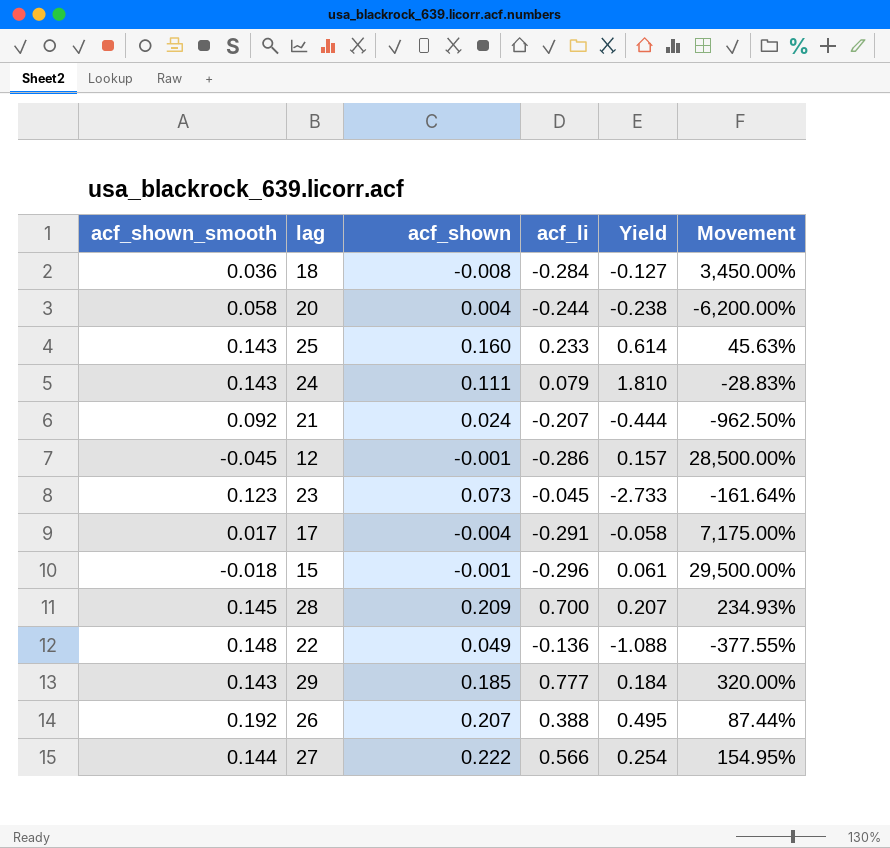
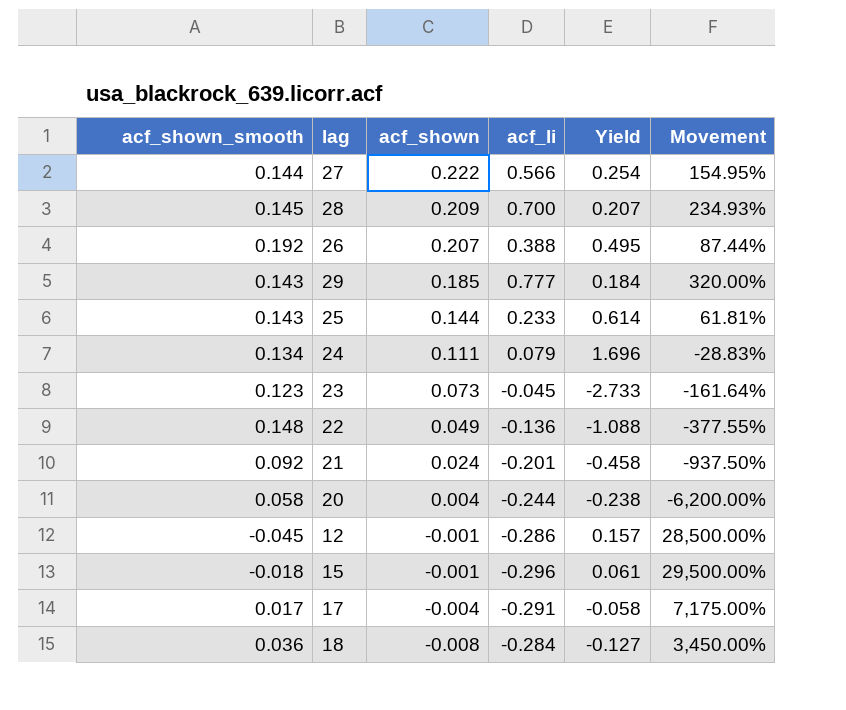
row order: none -> acf_shown descending
25 | acf_shown: 0.160 -> 0.144
25 | Movement: 45.63% -> 61.81%
24 | acf_shown_smooth: 0.143 -> 0.134
24 | Yield: 1.810 -> 1.696
21 | acf_li: -0.207 -> -0.201
21 | Yield: -0.444 -> -0.458
21 | Movement: -962.50% -> -937.50%

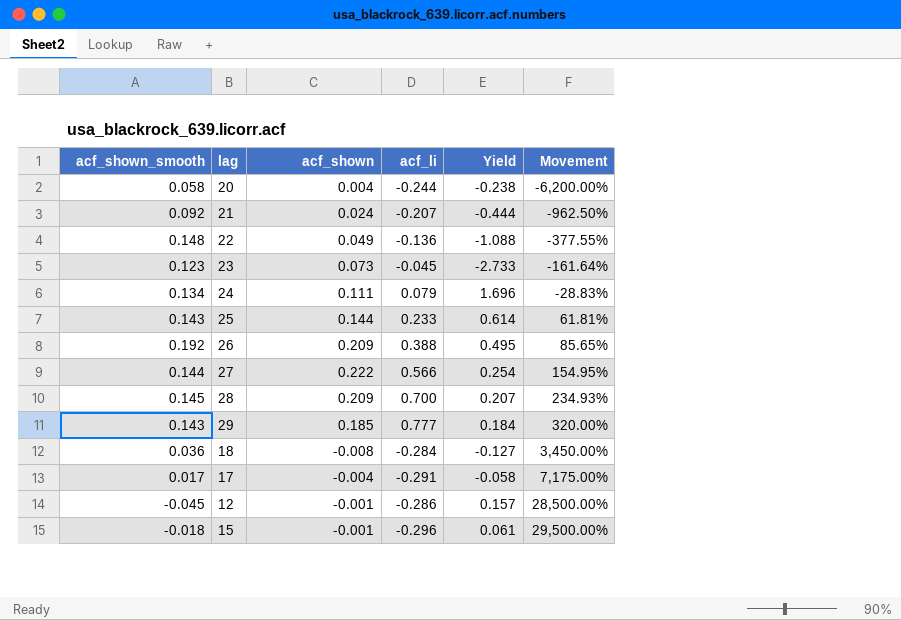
row order: acf_shown descending -> Movement ascending
21 | acf_li: -0.201 -> -0.207
21 | Yield: -0.458 -> -0.444
21 | Movement: -937.50% -> -962.50%
26 | acf_shown: 0.207 -> 0.209
26 | Movement: 87.44% -> 85.65%

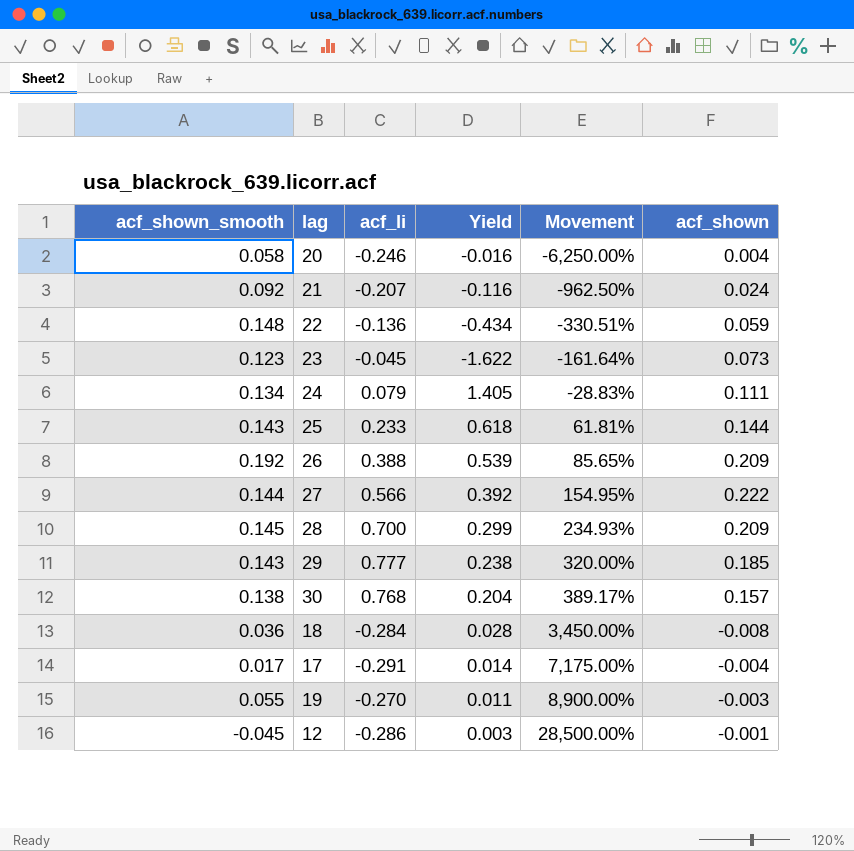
column Yield | formula: [acf_shown_smooth] / [acf_li] -> [acf_shown] / [acf_li]
column acf_shown | position: 3 -> 6
row 15: -0.018 | -0.001 | -0.296 | 0.061 | 29,500.00% -> none
20 | acf_li: -0.244 -> -0.246
20 | Movement: -6,200.00% -> -6,250.00%
22 | Movement: -377.55% -> -330.51%
22 | acf_shown: 0.049 -> 0.059
row 30: none -> 0.138 | 0.768 | 0.204 | 389.17% | 0.157
row 19: none -> 0.055 | -0.270 | 0.011 | 8,900.00% | -0.003

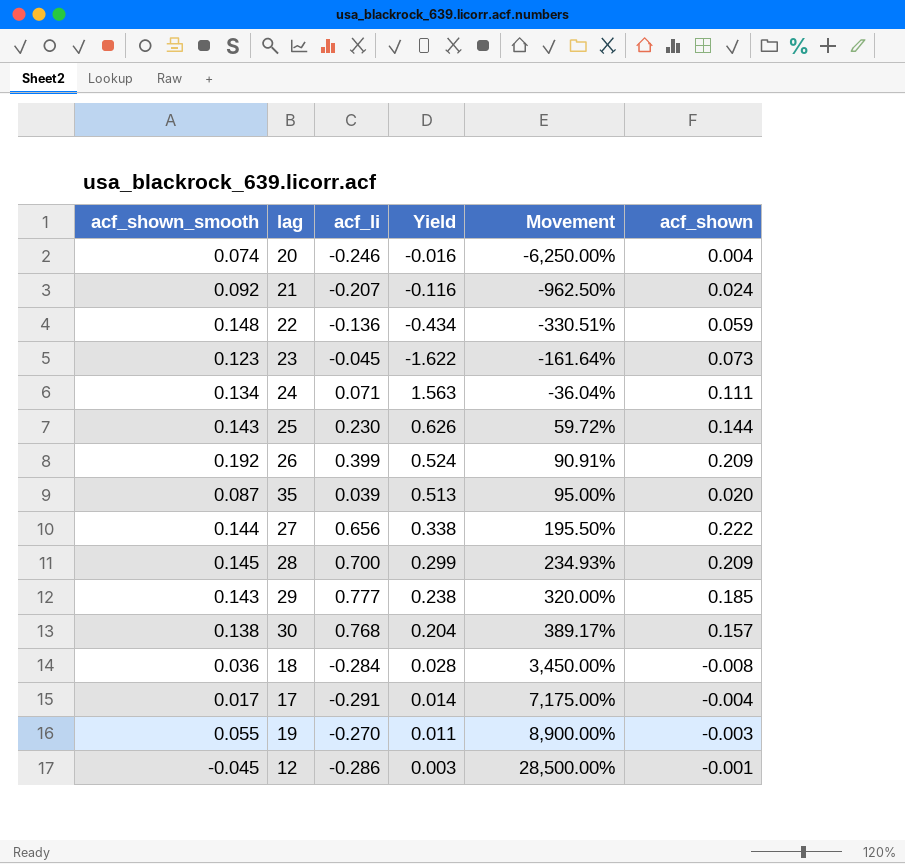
20 | acf_shown_smooth: 0.058 -> 0.074
24 | acf_li: 0.079 -> 0.071
24 | Yield: 1.405 -> 1.563
24 | Movement: -28.83% -> -36.04%
25 | acf_li: 0.233 -> 0.230
25 | Yield: 0.618 -> 0.626
25 | Movement: 61.81% -> 59.72%
26 | acf_li: 0.388 -> 0.399
26 | Yield: 0.539 -> 0.524
26 | Movement: 85.65% -> 90.91%
row 35: none -> 0.087 | 0.039 | 0.513 | 95.00% | 0.020
27 | acf_li: 0.566 -> 0.656
27 | Yield: 0.392 -> 0.338
27 | Movement: 154.95% -> 195.50%

